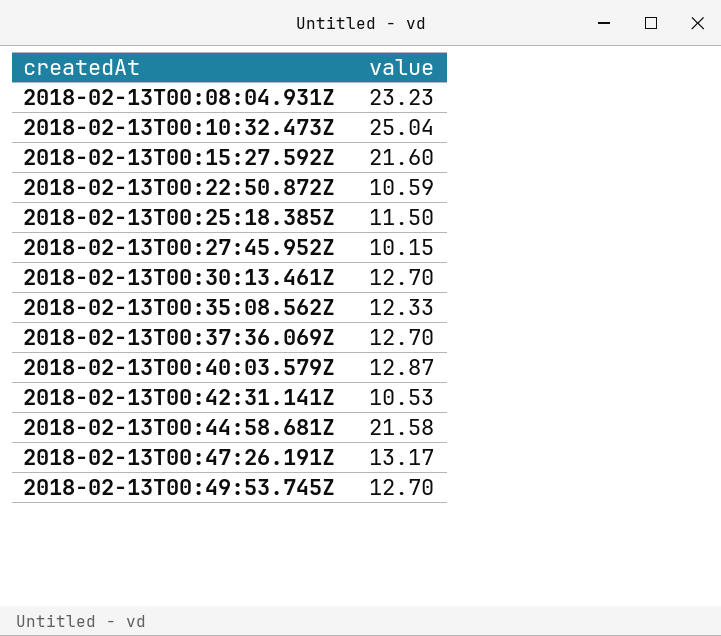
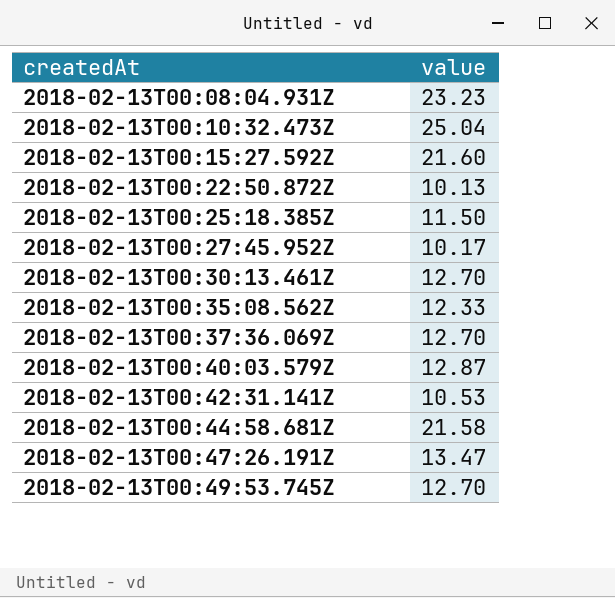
2018-02-13T00:22:50.872Z | value: 10.59 -> 10.13
2018-02-13T00:27:45.952Z | value: 10.15 -> 10.17
2018-02-13T00:47:26.191Z | value: 13.17 -> 13.47

